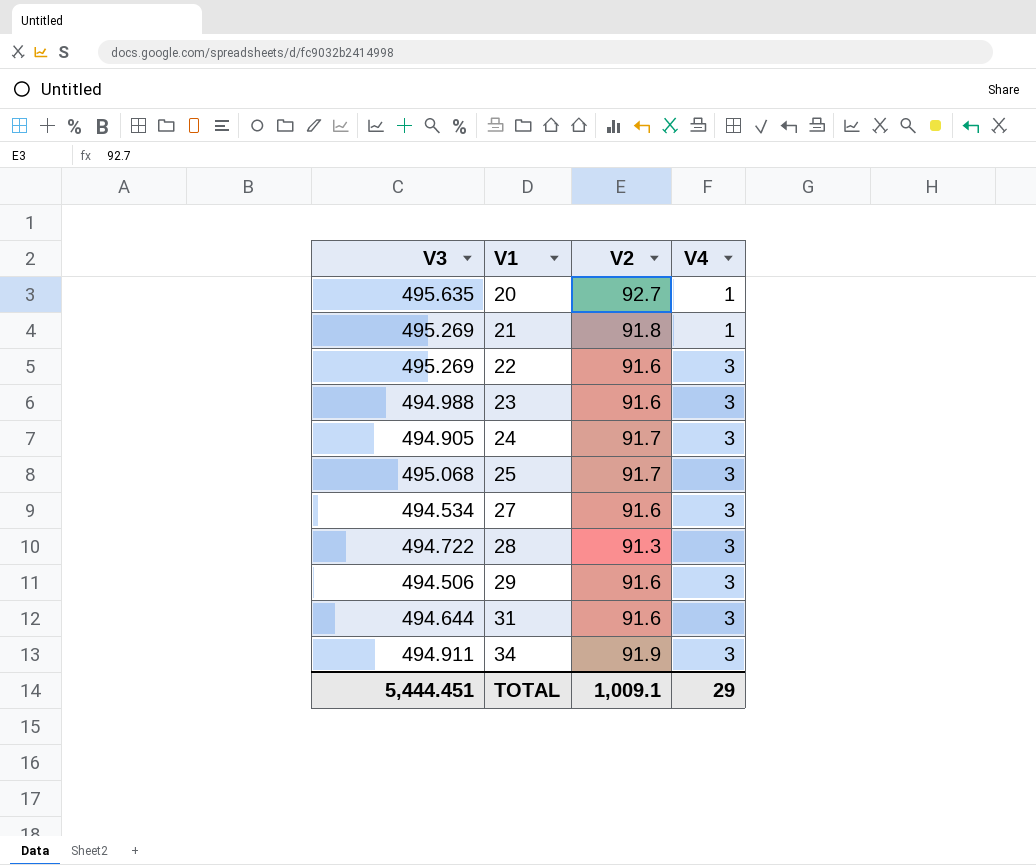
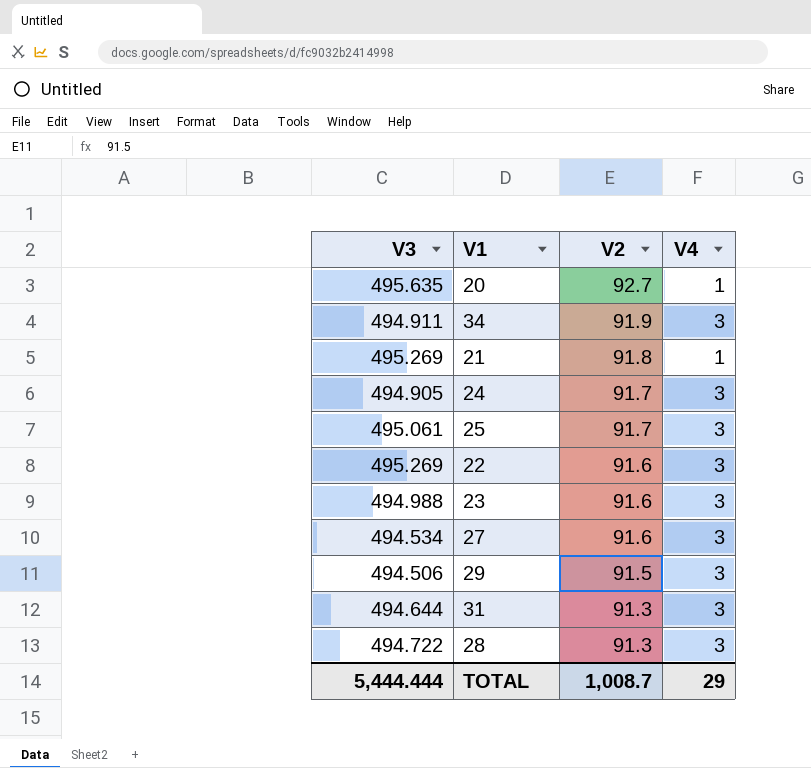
row order: V1 ascending -> V2 descending
25 | V3: 495.068 -> 495.061
29 | V2: 91.6 -> 91.5
31 | V2: 91.6 -> 91.3
TOTAL | V3: 5,444.451 -> 5,444.444
TOTAL | V2: 1,009.1 -> 1,008.7

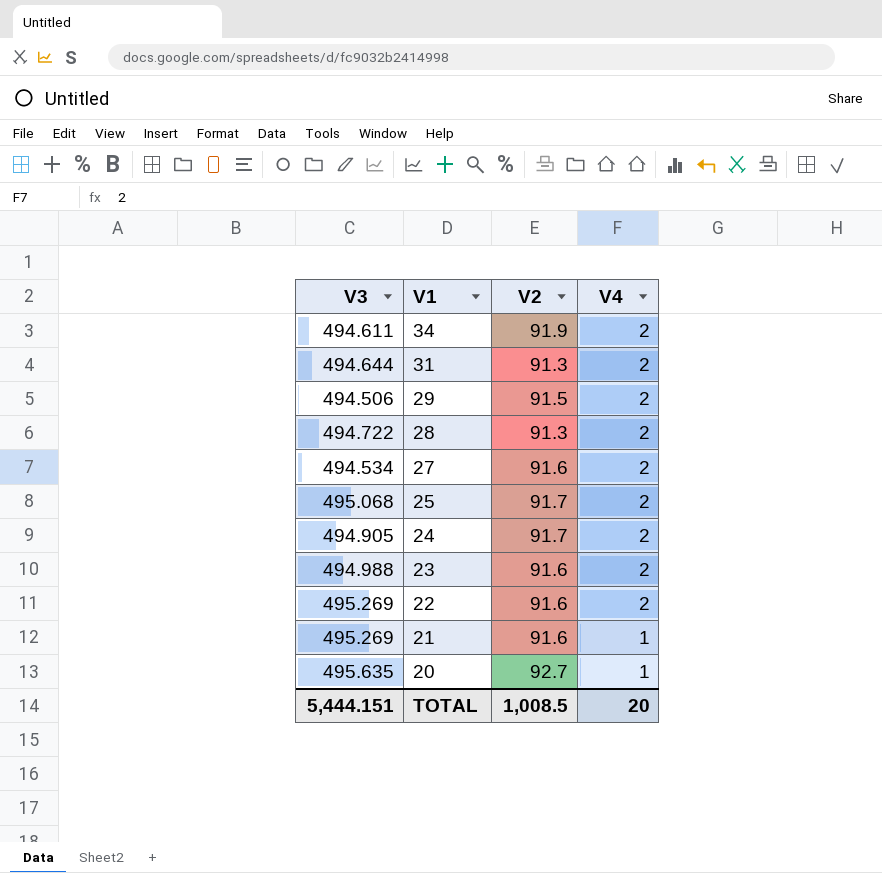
row order: V2 descending -> V1 descending
34 | V3: 494.911 -> 494.611
34 | V4: 3 -> 2
31 | V4: 3 -> 2
29 | V4: 3 -> 2
28 | V4: 3 -> 2
27 | V4: 3 -> 2
25 | V3: 495.061 -> 495.068
25 | V4: 3 -> 2
24 | V4: 3 -> 2
23 | V4: 3 -> 2
22 | V4: 3 -> 2
21 | V2: 91.8 -> 91.6
TOTAL | V3: 5,444.444 -> 5,444.151
TOTAL | V2: 1,008.7 -> 1,008.5
TOTAL | V4: 29 -> 20

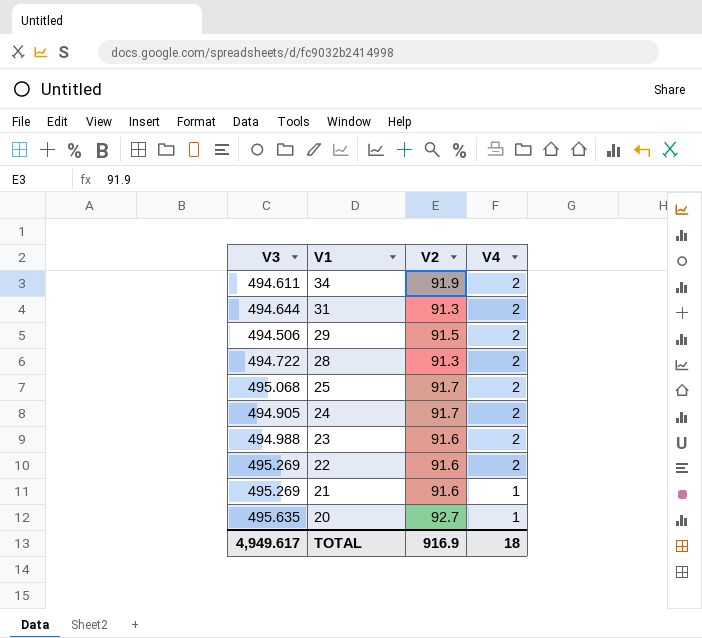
row 27: 494.534 | 91.6 | 2 -> none
TOTAL | V3: 5,444.151 -> 4,949.617
TOTAL | V2: 1,008.5 -> 916.9
TOTAL | V4: 20 -> 18

